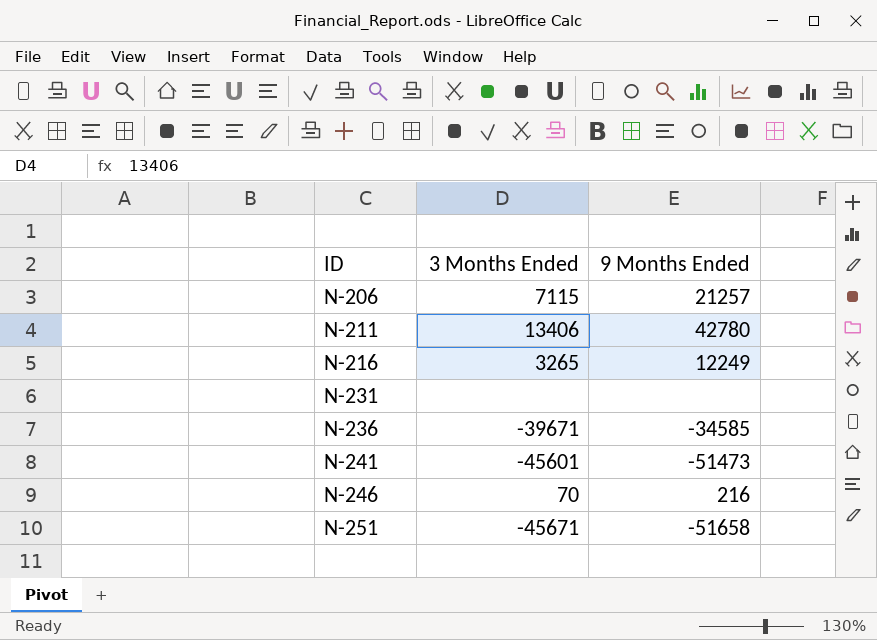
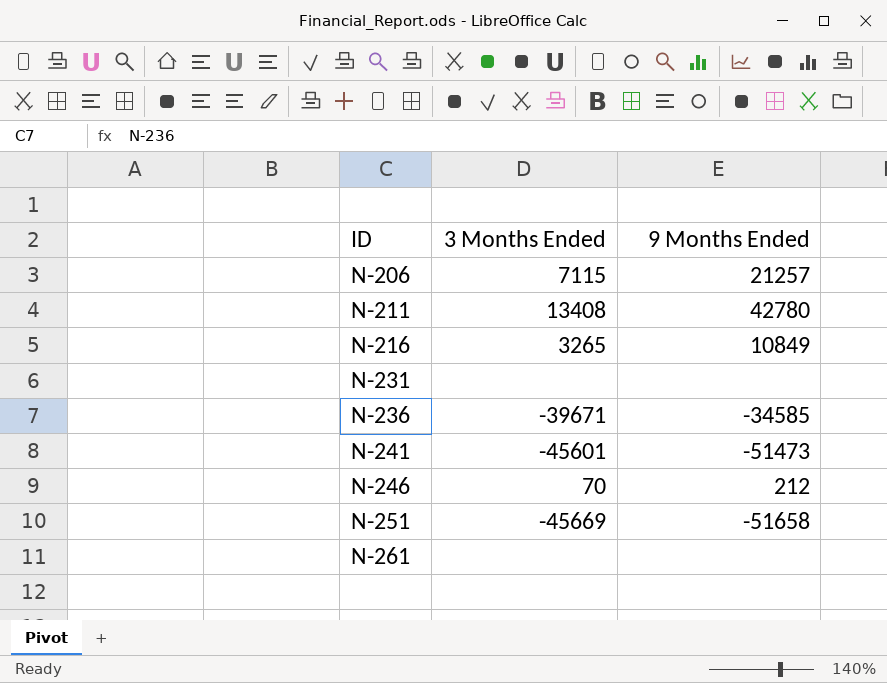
N-211 | 3 Months Ended: 13406 -> 13408
N-216 | 9 Months Ended: 12249 -> 10849
N-246 | 9 Months Ended: 216 -> 212
N-251 | 3 Months Ended: -45671 -> -45669
row N-261: none -> none | none

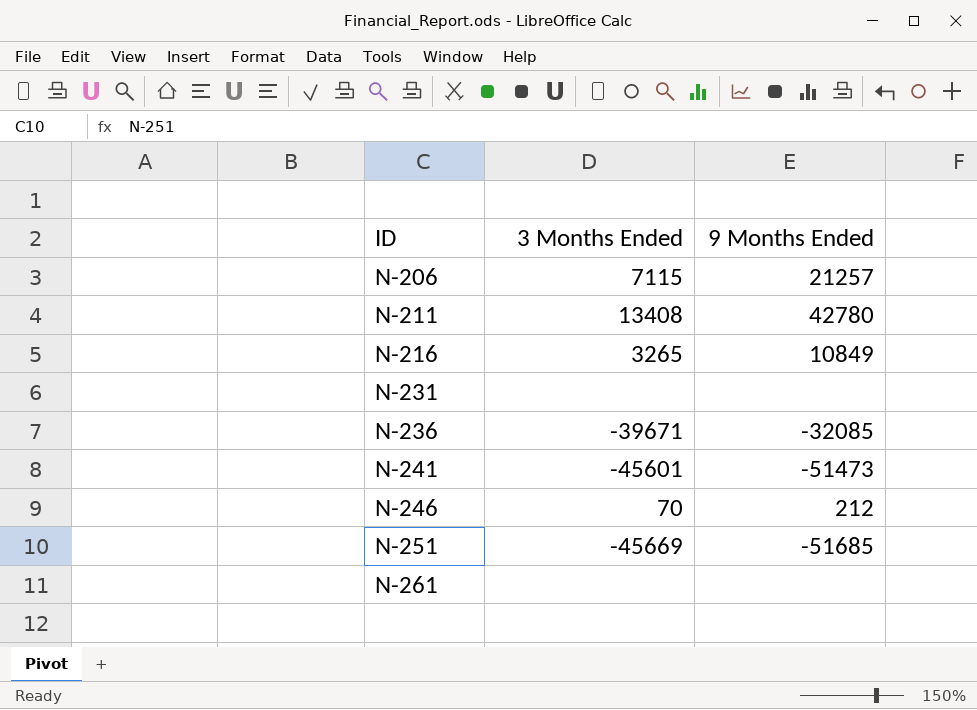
N-236 | 9 Months Ended: -34585 -> -32085
N-251 | 9 Months Ended: -51658 -> -51685

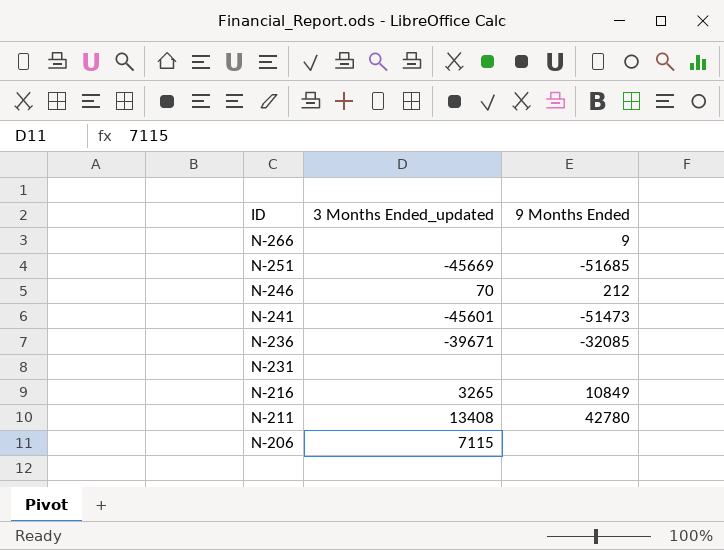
row order: ID ascending -> ID descending
column name: 3 Months Ended -> 3 Months Ended_updated
row N-261: none | none -> none
row N-266: none -> none | 9
N-206 | 9 Months Ended: 21257 -> none

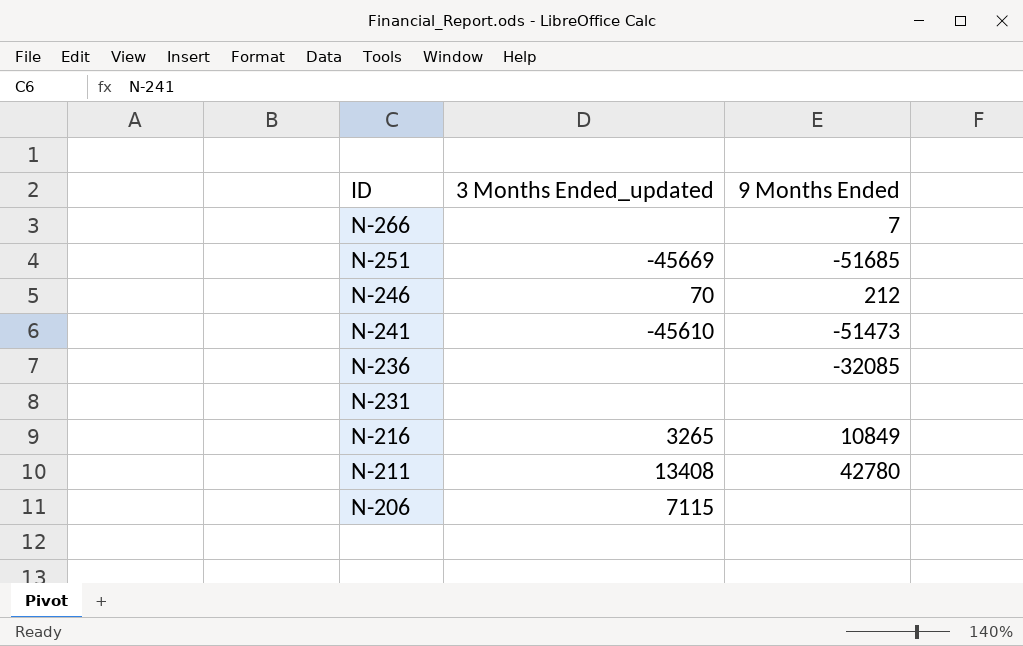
N-266 | 9 Months Ended: 9 -> 7
N-241 | 3 Months Ended_updated: -45601 -> -45610
N-236 | 3 Months Ended_updated: -39671 -> none

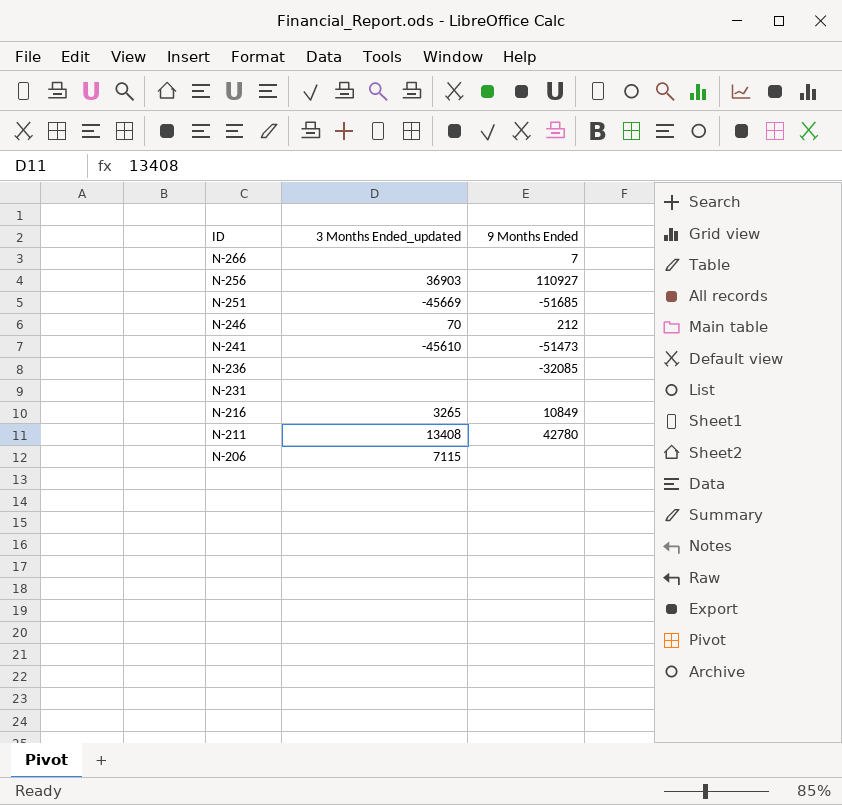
row N-256: none -> 36903 | 110927

